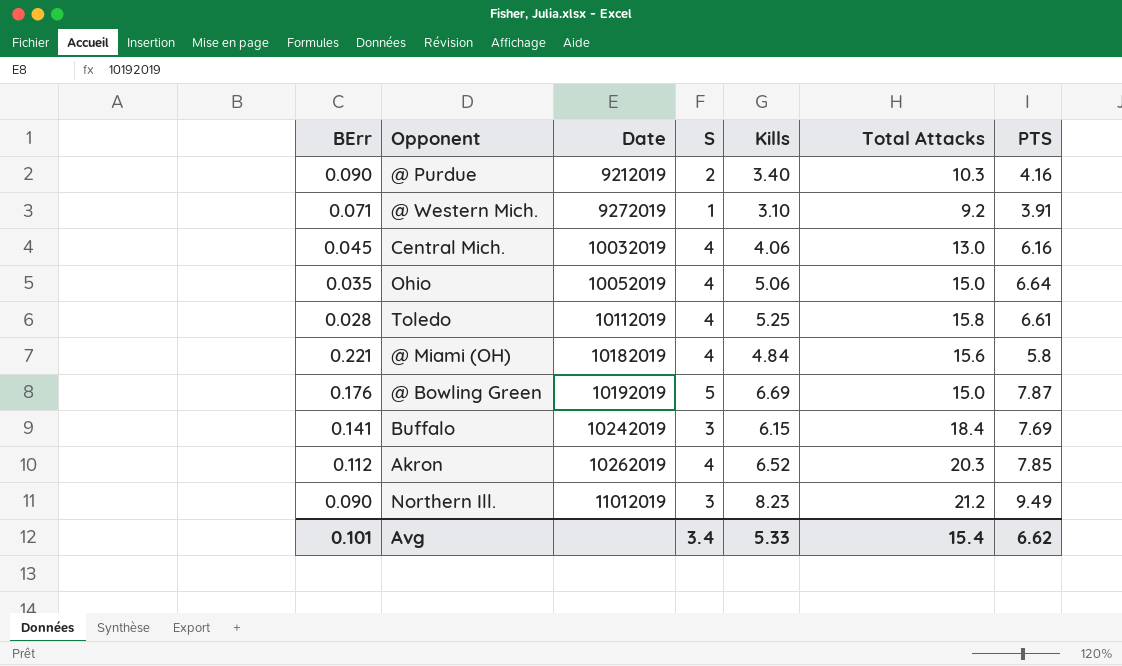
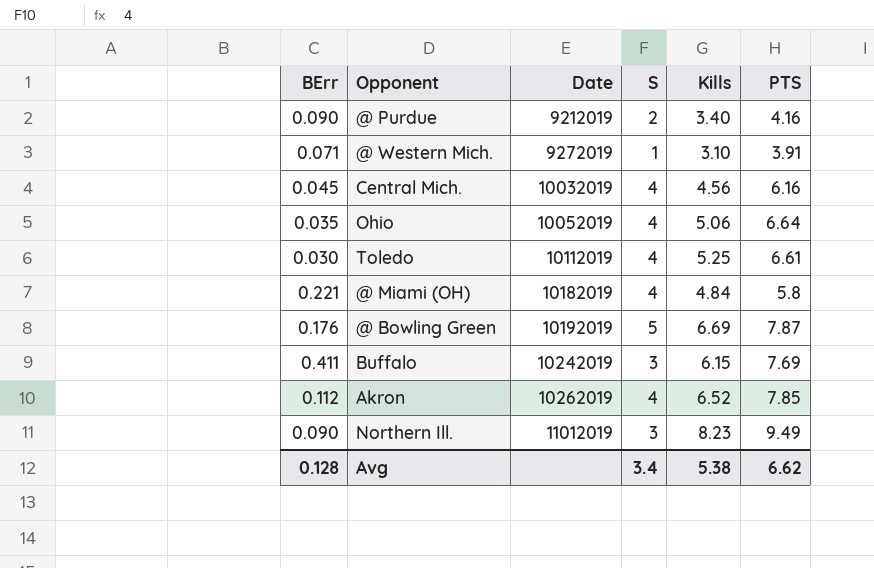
column Total Attacks | position: 6 -> none
Central Mich. | Kills: 4.06 -> 4.56
Toledo | BErr: 0.028 -> 0.030
Buffalo | BErr: 0.141 -> 0.411
Avg | BErr: 0.101 -> 0.128
Avg | Kills: 5.33 -> 5.38

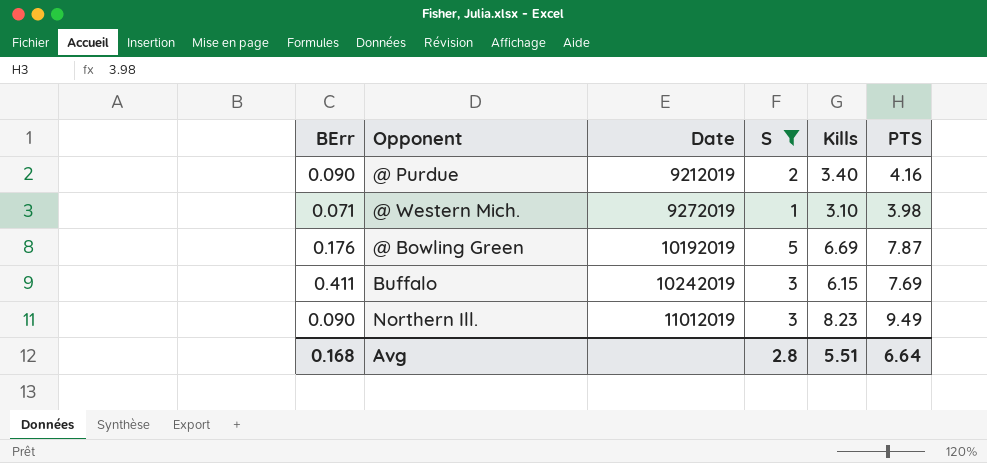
filter: none -> S != 4
@ Western Mich. | PTS: 3.91 -> 3.98
Avg | BErr: 0.128 -> 0.168
Avg | S: 3.4 -> 2.8
Avg | Kills: 5.38 -> 5.51
Avg | PTS: 6.62 -> 6.64

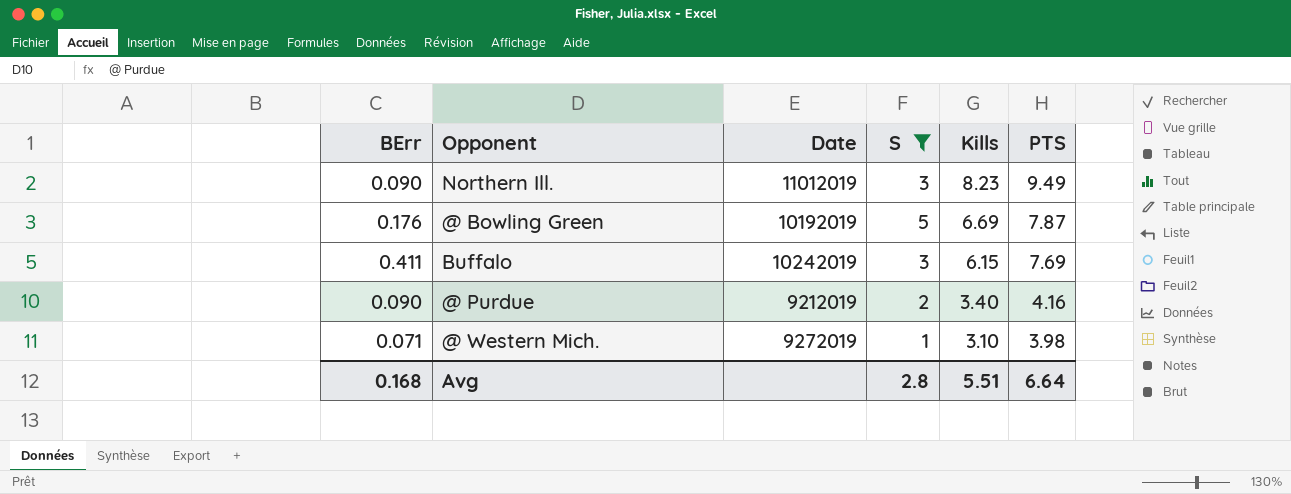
row order: Date ascending -> Kills descending

